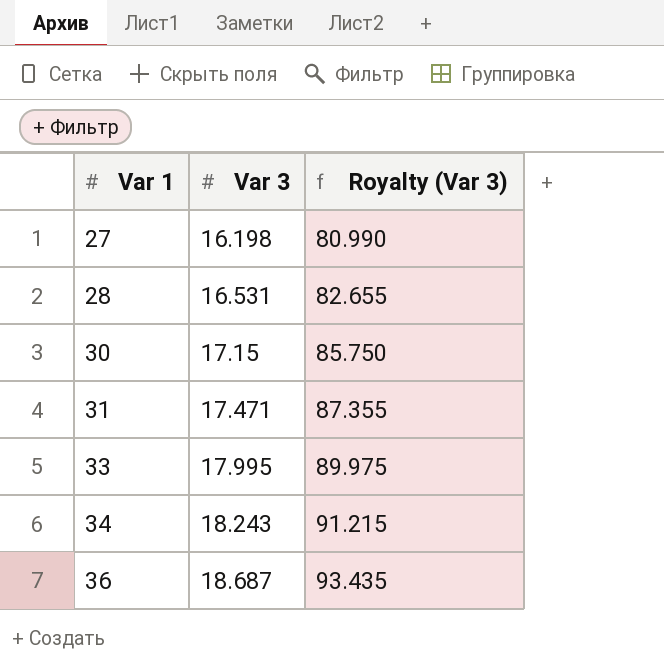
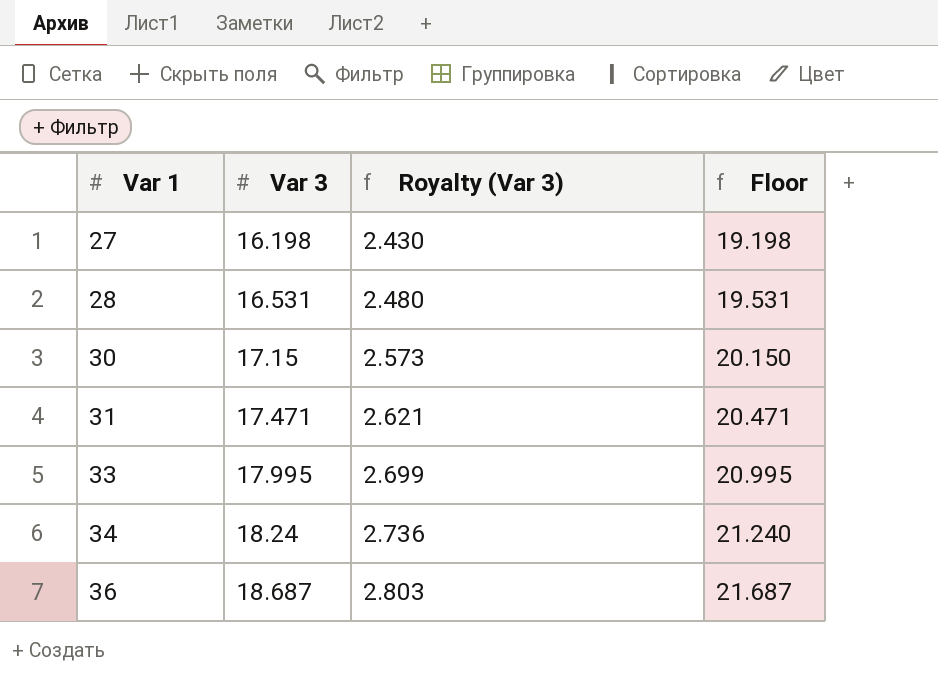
column Royalty (Var 3) | formula: [Var 3] * 5 -> [Var 3] * 0.15
column Floor | formula: none -> [Var 3] + 3
34 | Var 3: 18.243 -> 18.24

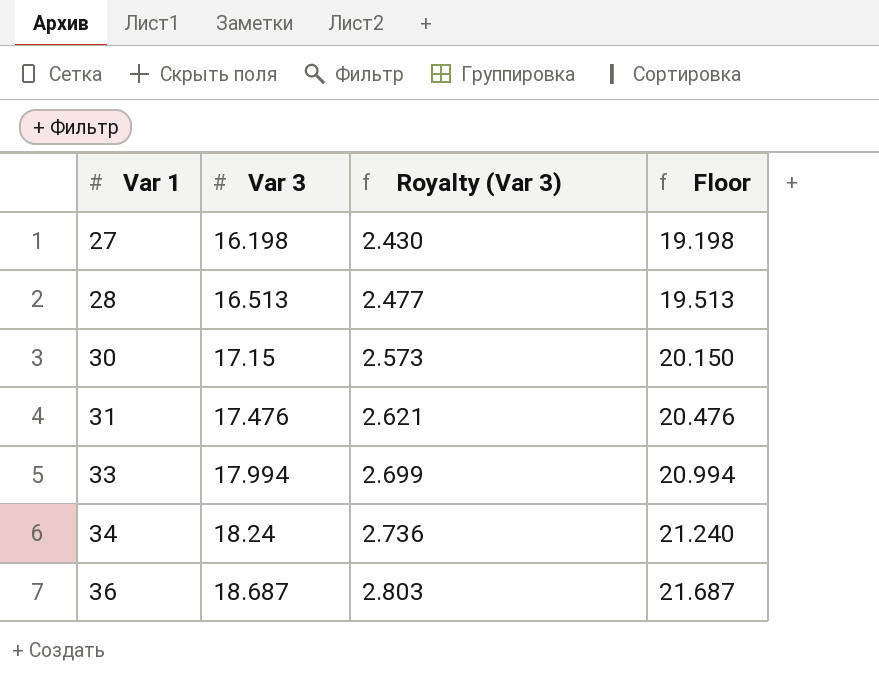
28 | Var 3: 16.531 -> 16.513
28 | Royalty (Var 3): 2.480 -> 2.477
28 | Floor: 19.531 -> 19.513
31 | Var 3: 17.471 -> 17.476
31 | Floor: 20.471 -> 20.476
33 | Var 3: 17.995 -> 17.994
33 | Floor: 20.995 -> 20.994

